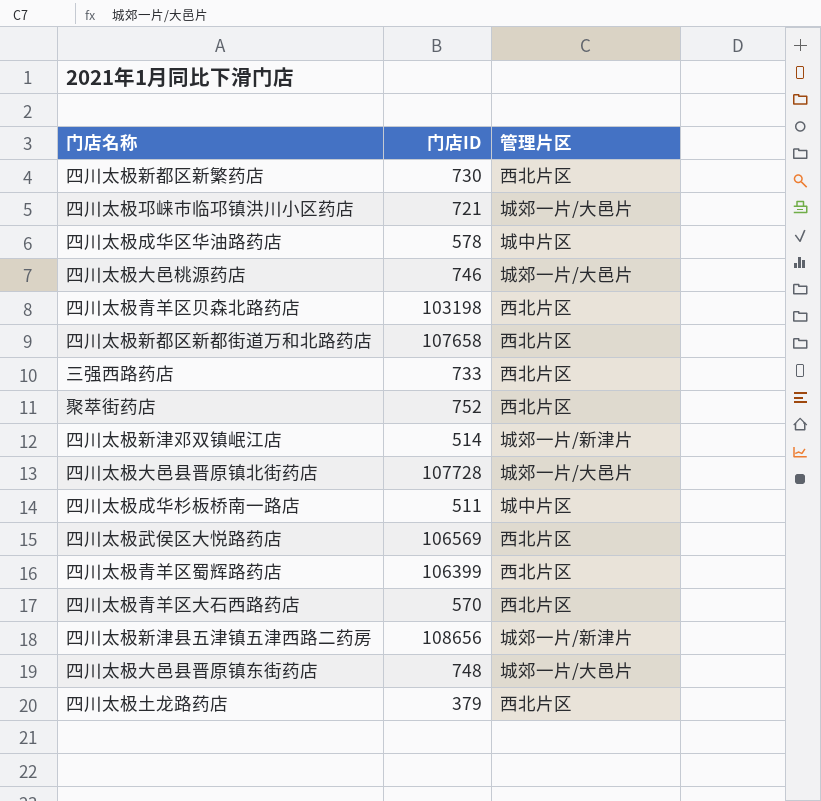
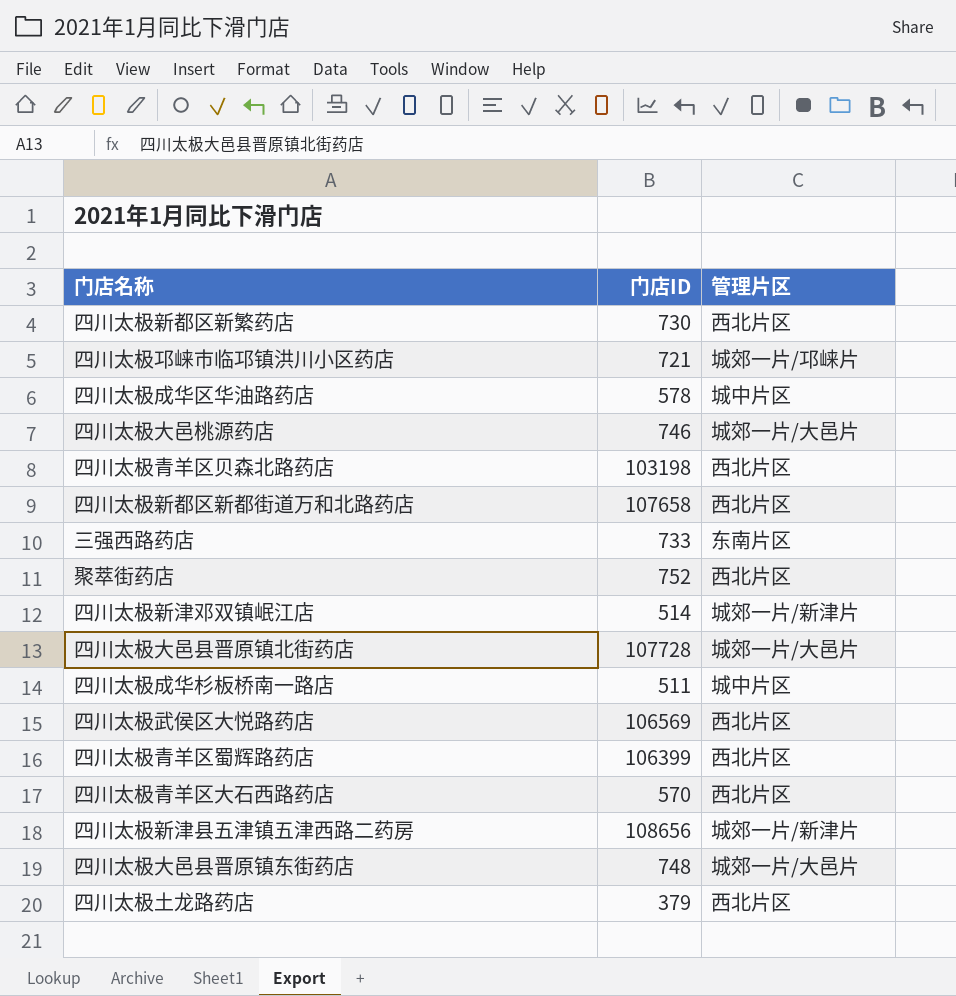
四川太极邛崃市临邛镇洪川小区药店 | 管理片区: 城郊一片/大邑片 -> 城郊一片/邛崃片
三强西路药店 | 管理片区: 西北片区 -> 东南片区

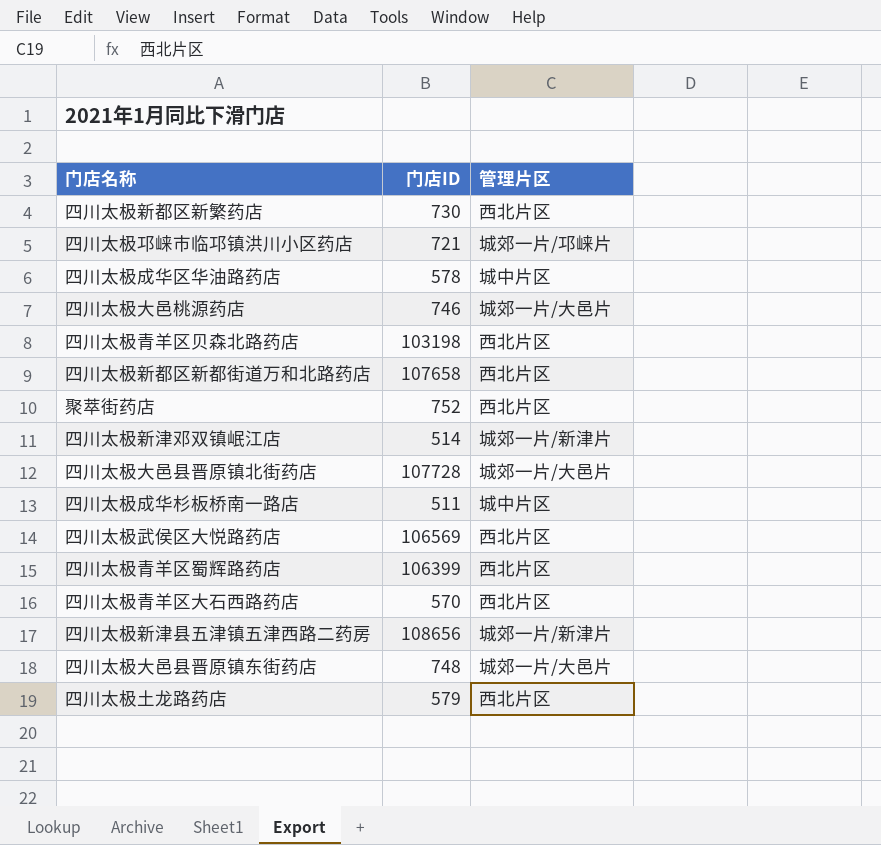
row 三强西路药店: 733 | 东南片区 -> none
四川太极土龙路药店 | 门店ID: 379 -> 579

